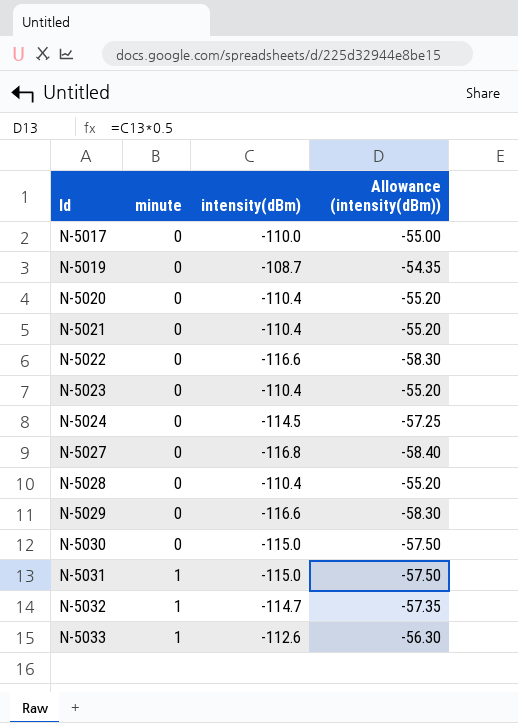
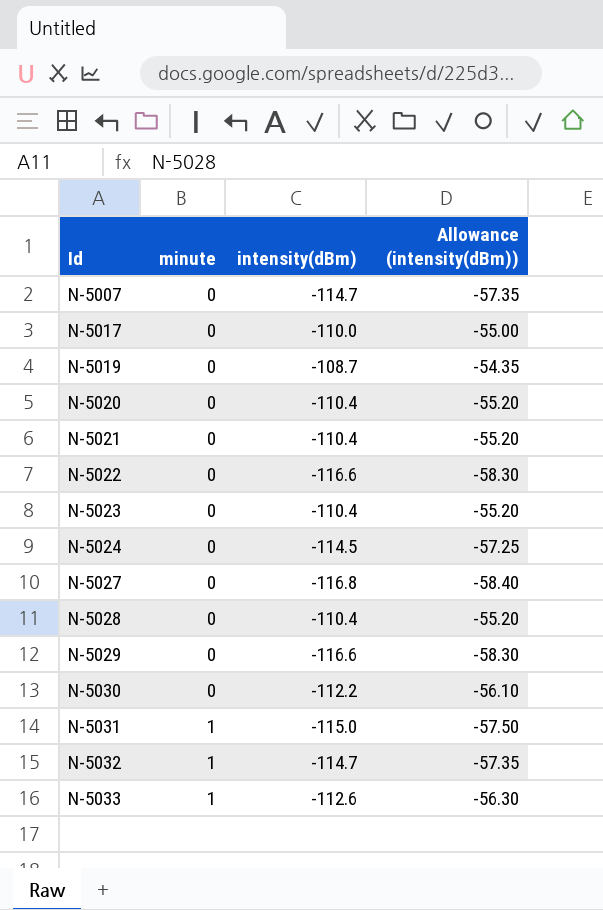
row N-5007: none -> 0 | -114.7 | -57.35
N-5030 | intensity(dBm): -115.0 -> -112.2
N-5030 | Allowance (intensity(dBm)): -57.50 -> -56.10

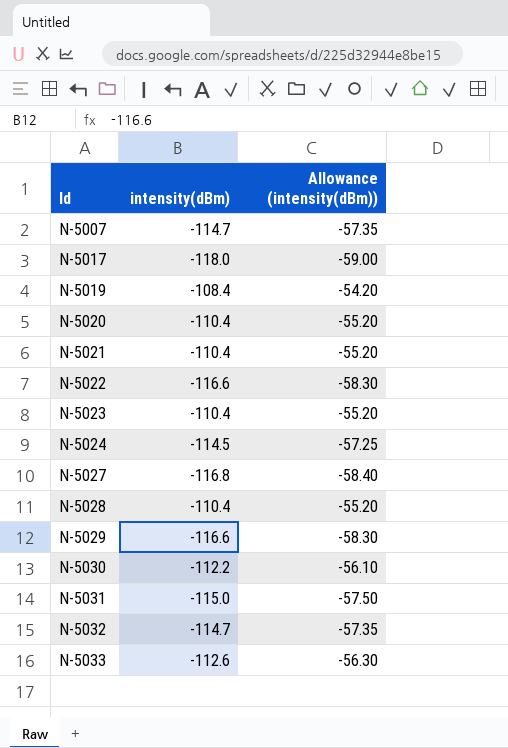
column minute | position: 2 -> none
N-5017 | intensity(dBm): -110.0 -> -118.0
N-5017 | Allowance (intensity(dBm)): -55.00 -> -59.00
N-5019 | intensity(dBm): -108.7 -> -108.4
N-5019 | Allowance (intensity(dBm)): -54.35 -> -54.20

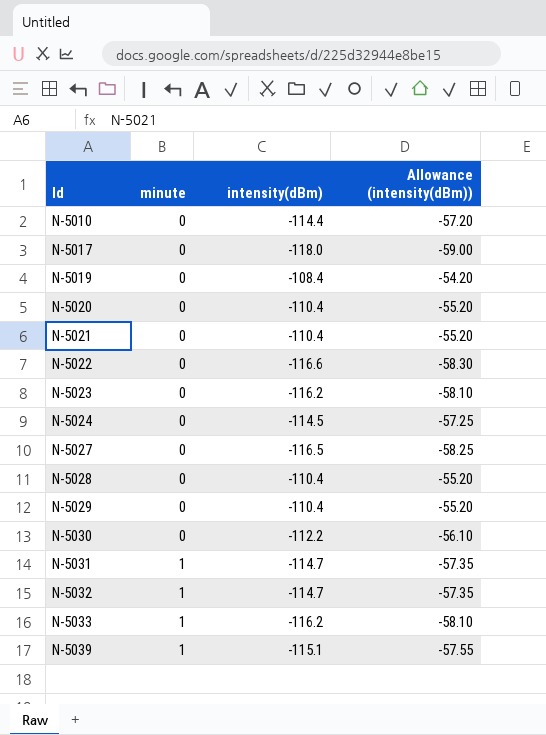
column minute | position: none -> 2
row N-5007: -114.7 | -57.35 -> none
row N-5010: none -> 0 | -114.4 | -57.20
N-5023 | intensity(dBm): -110.4 -> -116.2
N-5023 | Allowance (intensity(dBm)): -55.20 -> -58.10
N-5027 | intensity(dBm): -116.8 -> -116.5
N-5027 | Allowance (intensity(dBm)): -58.40 -> -58.25
N-5029 | intensity(dBm): -116.6 -> -110.4
N-5029 | Allowance (intensity(dBm)): -58.30 -> -55.20
N-5031 | intensity(dBm): -115.0 -> -114.7
N-5031 | Allowance (intensity(dBm)): -57.50 -> -57.35
N-5033 | intensity(dBm): -112.6 -> -116.2
N-5033 | Allowance (intensity(dBm)): -56.30 -> -58.10
row N-5039: none -> 1 | -115.1 | -57.55

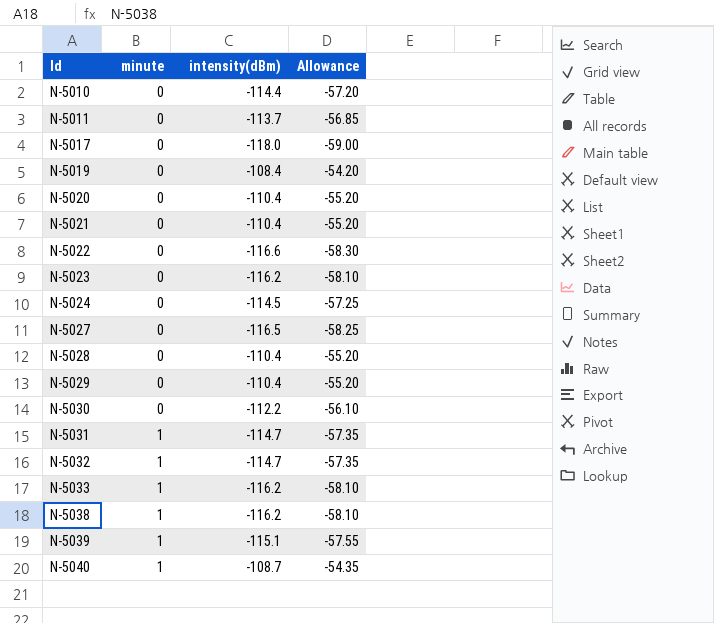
column name: Allowance (intensity(dBm)) -> Allowance
row N-5011: none -> 0 | -113.7 | -56.85
row N-5038: none -> 1 | -116.2 | -58.10
row N-5040: none -> 1 | -108.7 | -54.35

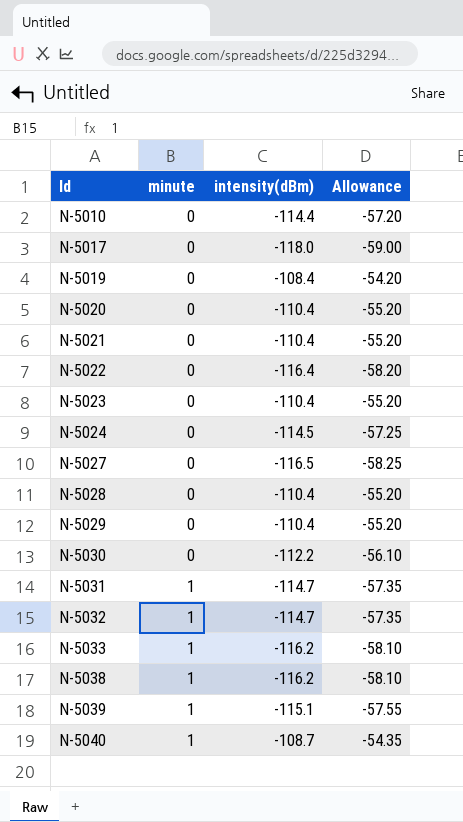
row N-5011: 0 | -113.7 | -56.85 -> none
N-5022 | intensity(dBm): -116.6 -> -116.4
N-5022 | Allowance: -58.30 -> -58.20
N-5023 | intensity(dBm): -116.2 -> -110.4
N-5023 | Allowance: -58.10 -> -55.20

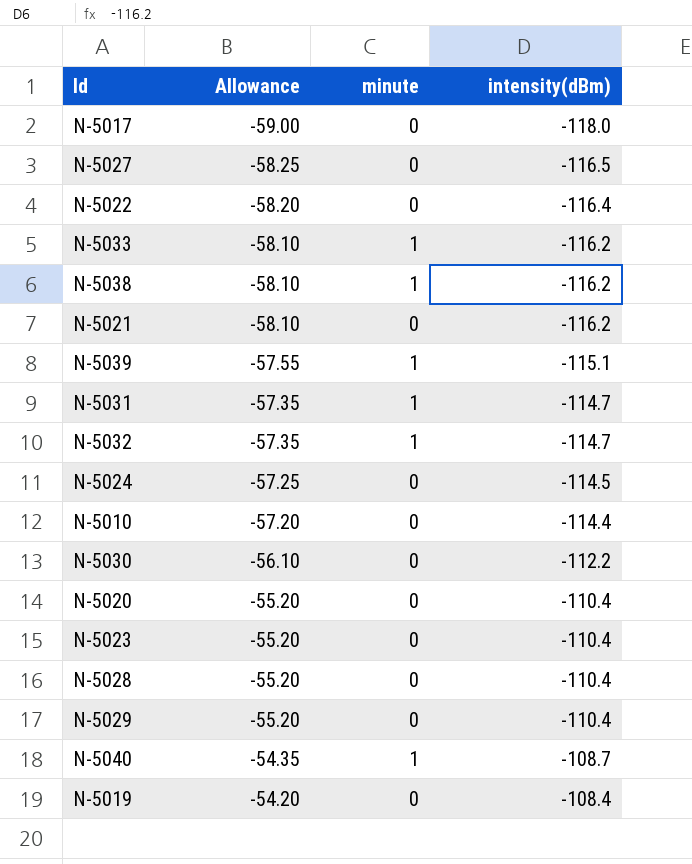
row order: Id ascending -> Allowance ascending
column Allowance | position: 4 -> 2
N-5021 | Allowance: -55.20 -> -58.10
N-5021 | intensity(dBm): -110.4 -> -116.2

